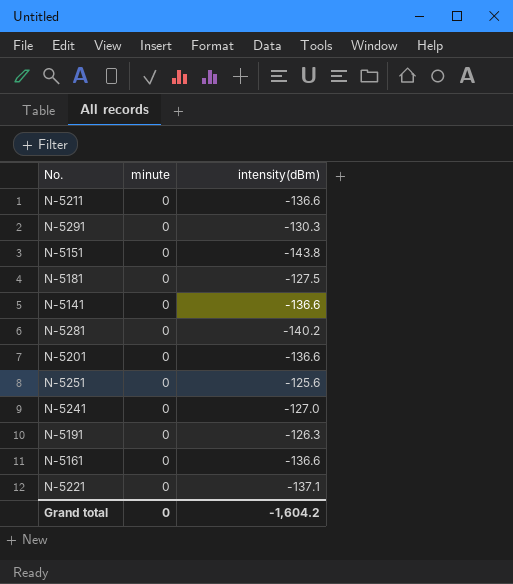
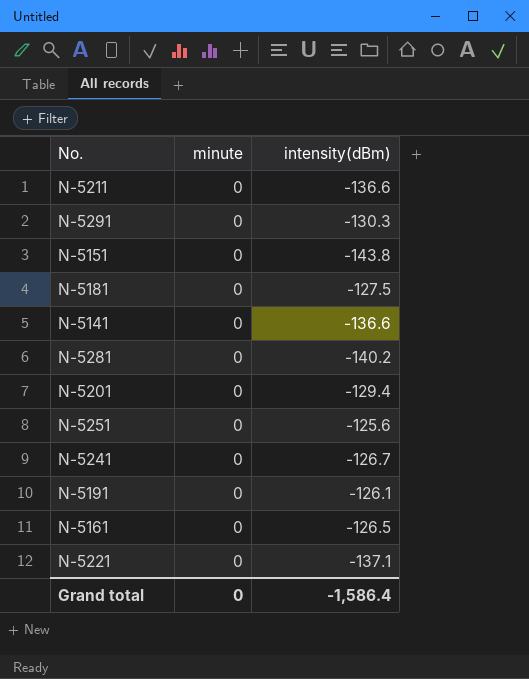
N-5201 | intensity(dBm): -136.6 -> -129.4
N-5241 | intensity(dBm): -127.0 -> -126.7
N-5191 | intensity(dBm): -126.3 -> -126.1
N-5161 | intensity(dBm): -136.6 -> -126.5
Grand total | intensity(dBm): -1,604.2 -> -1,586.4

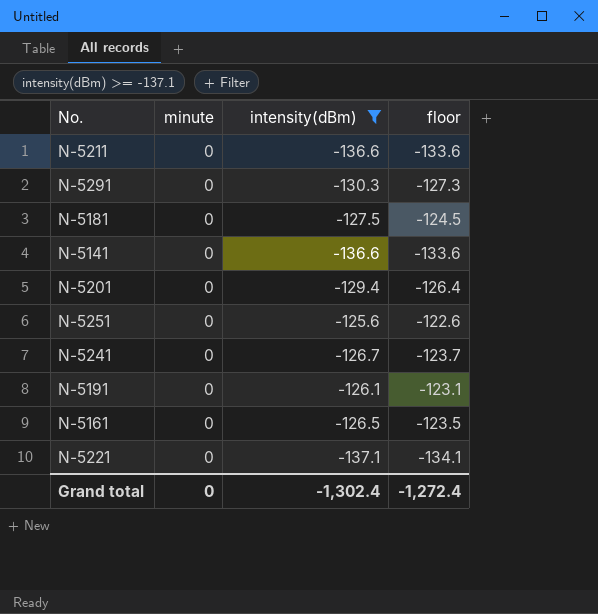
filter: none -> intensity(dBm) >= -137.1
column floor | formula: none -> [intensity(dBm)] + 3
Grand total | intensity(dBm): -1,586.4 -> -1,302.4

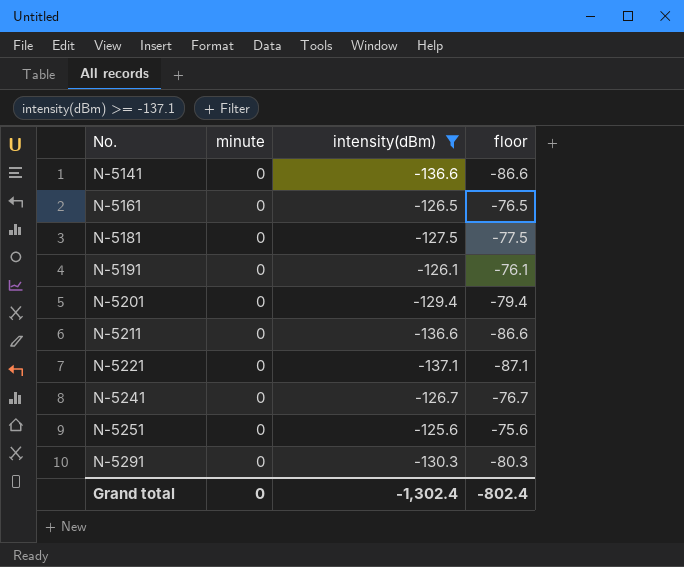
row order: none -> No. ascending
column floor | formula: [intensity(dBm)] + 3 -> [intensity(dBm)] + 50
Grand total | floor: -1,272.4 -> -802.4

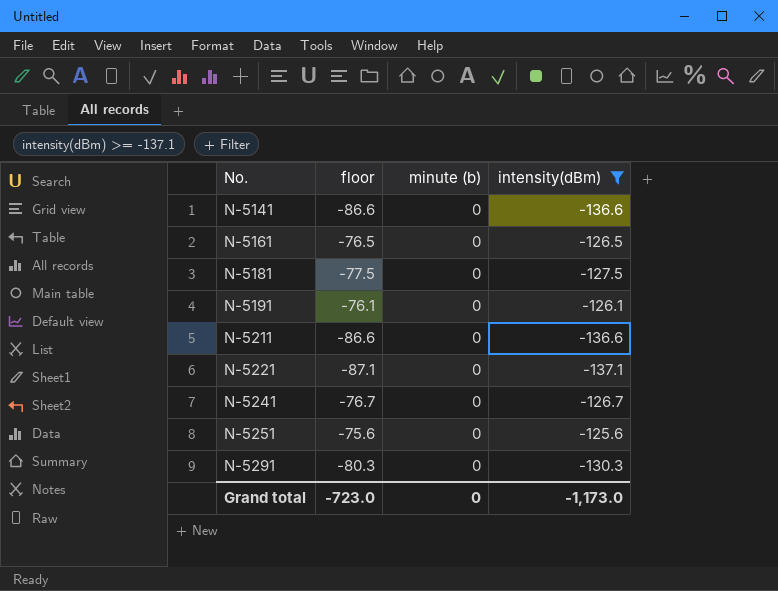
column floor | position: 4 -> 2
column name: minute -> minute (b)
row N-5201: 0 | -129.4 | -79.4 -> none
Grand total | floor: -802.4 -> -723.0
Grand total | intensity(dBm): -1,302.4 -> -1,173.0

